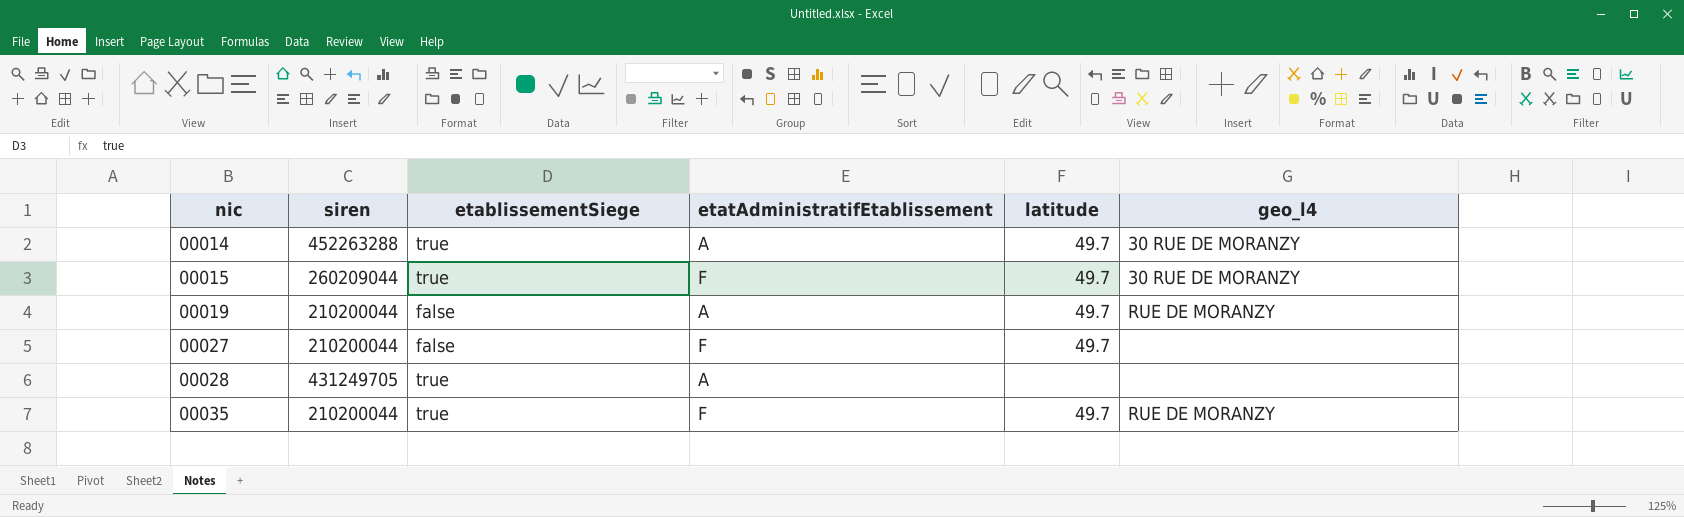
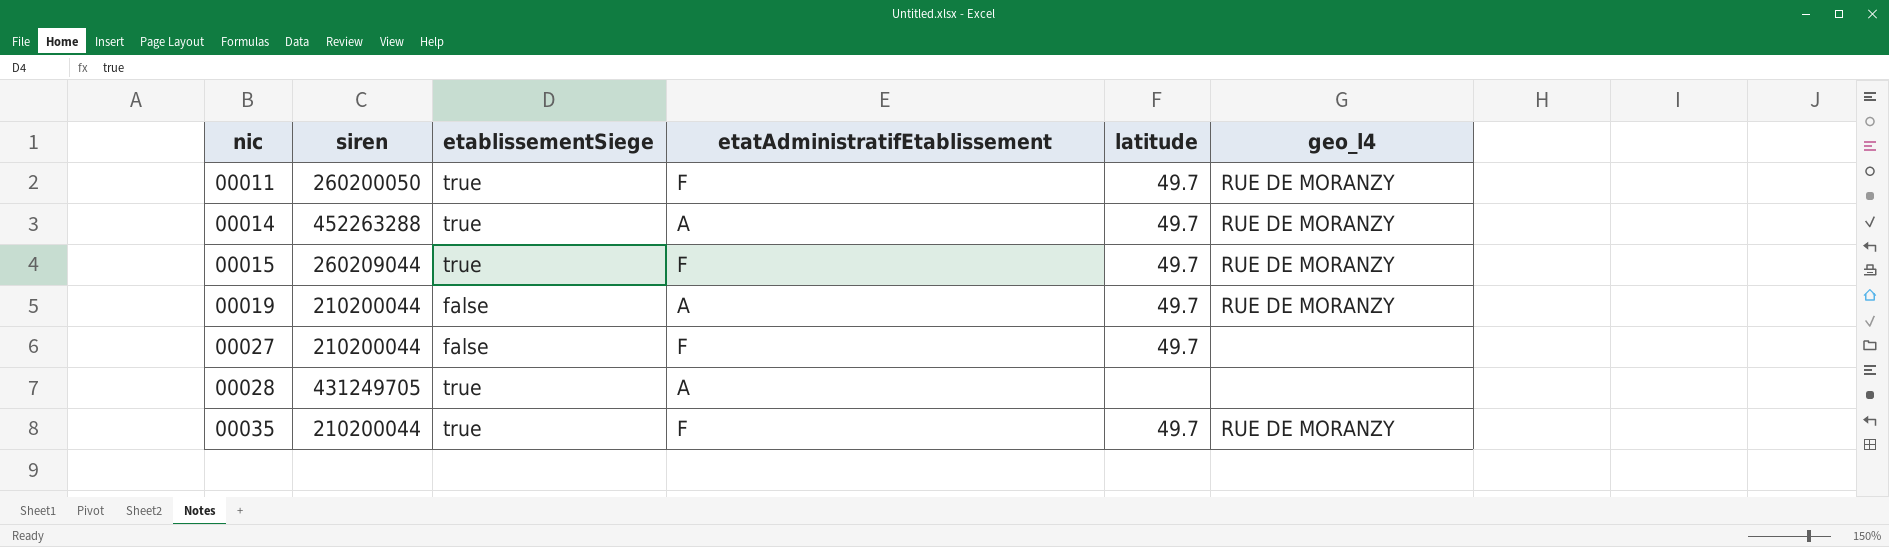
row 00011: none -> 260200050 | true | F | 49.7 | RUE DE MORANZY
00014 | geo_l4: 30 RUE DE MORANZY -> RUE DE MORANZY
00015 | geo_l4: 30 RUE DE MORANZY -> RUE DE MORANZY

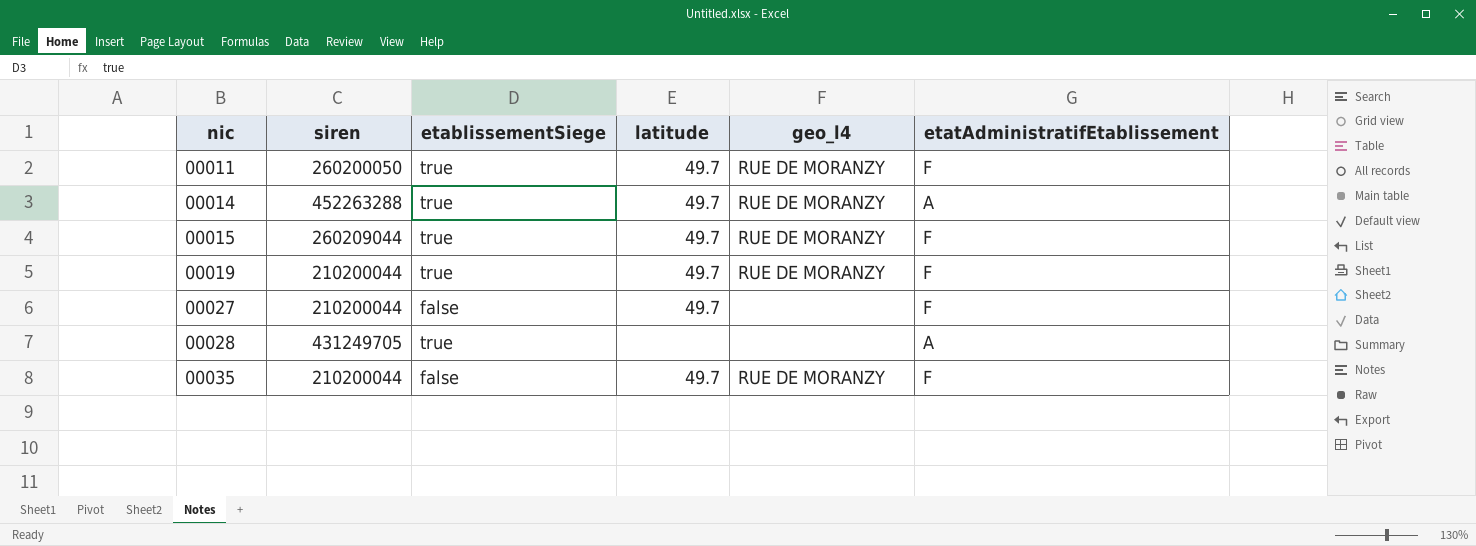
column etatAdministratifEtablissement | position: 4 -> 6
00019 | etablissementSiege: false -> true
00019 | etatAdministratifEtablissement: A -> F
00035 | etablissementSiege: true -> false

